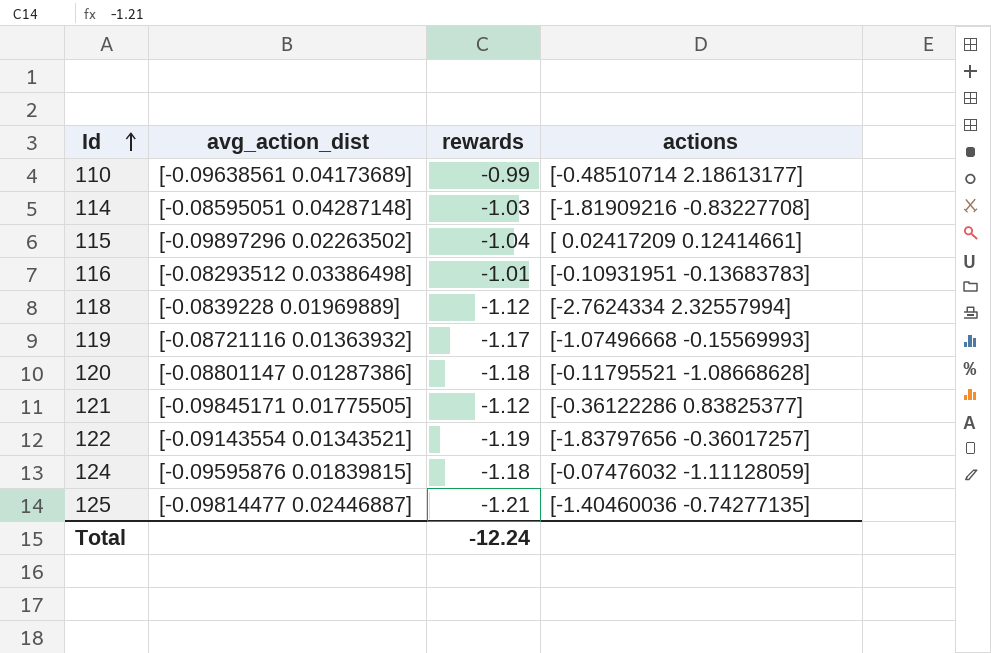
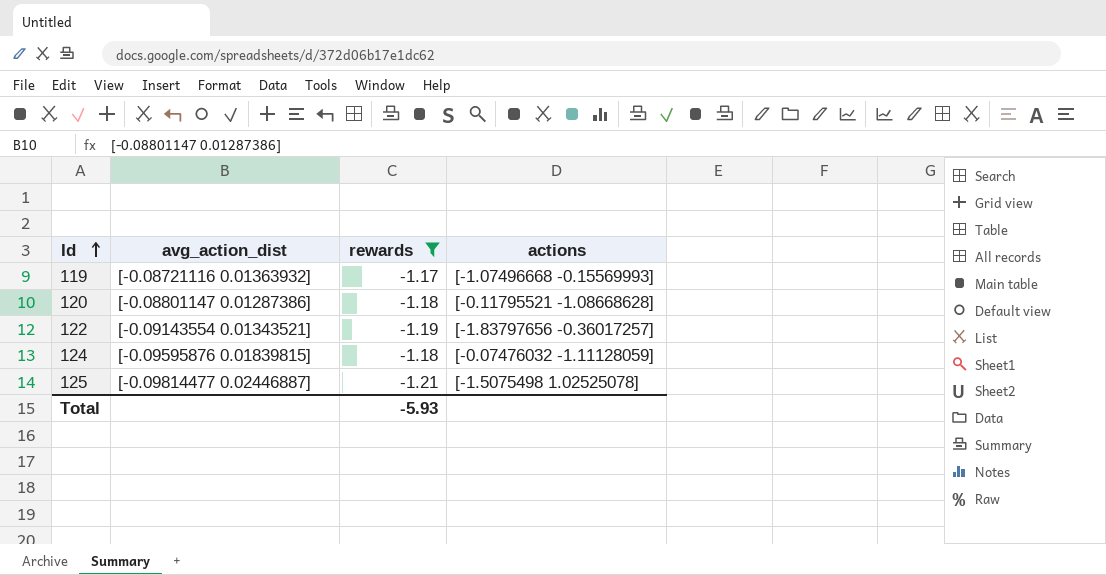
filter: none -> rewards <= -1.17
125 | actions: [-1.40460036 -0.74277135] -> [-1.5075498 1.02525078]
Total | rewards: -12.24 -> -5.93

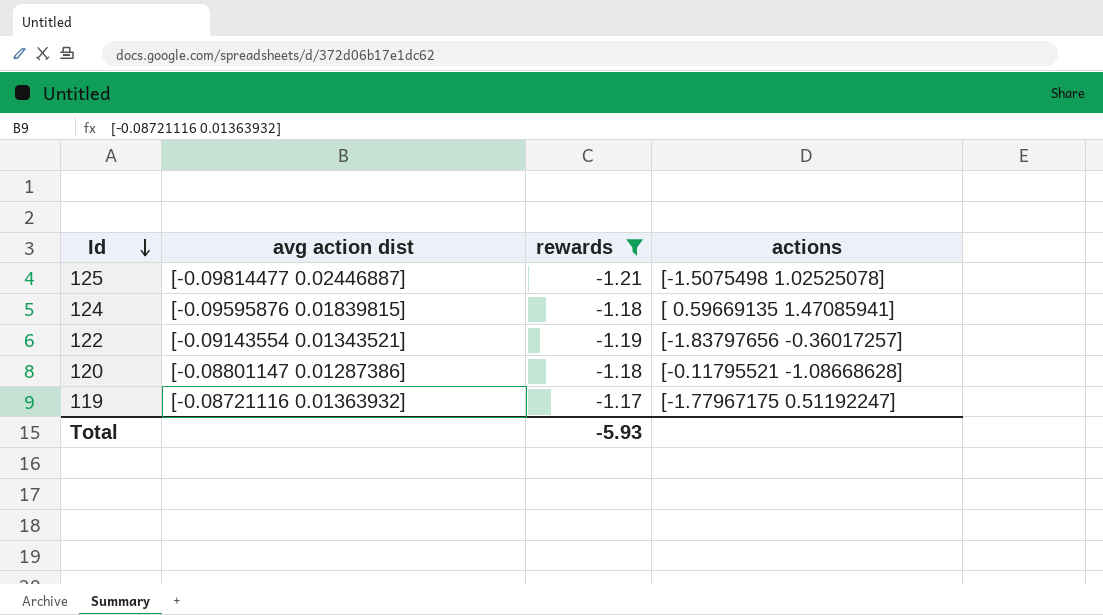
row order: Id ascending -> Id descending
column name: avg_action_dist -> avg action dist
124 | actions: [-0.07476032 -1.11128059] -> [ 0.59669135 1.47085941]
119 | actions: [-1.07496668 -0.15569993] -> [-1.77967175 0.51192247]

